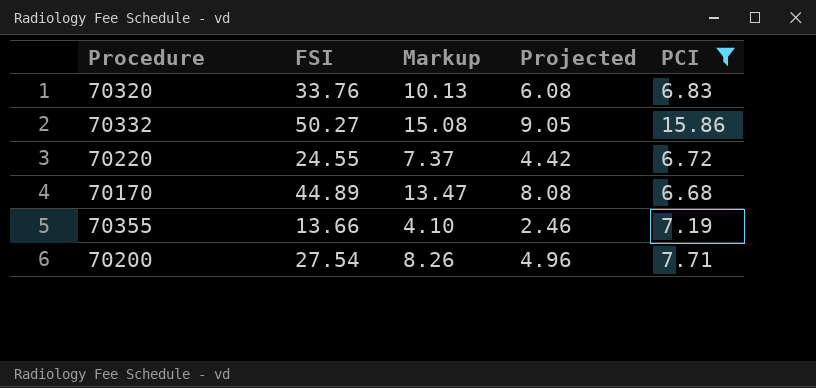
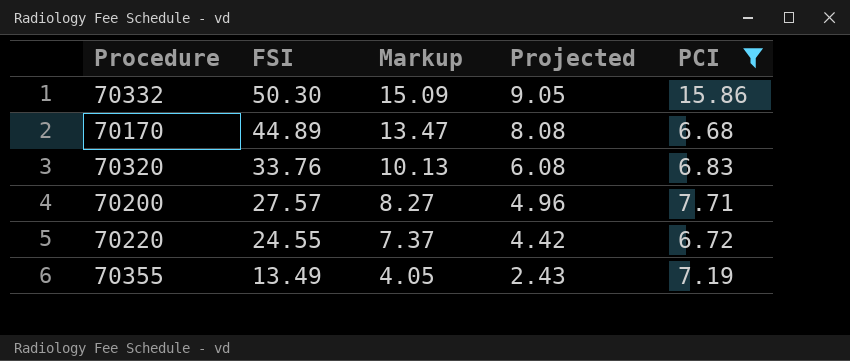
row order: none -> FSI descending
70332 | FSI: 50.27 -> 50.30
70332 | Markup: 15.08 -> 15.09
70200 | FSI: 27.54 -> 27.57
70200 | Markup: 8.26 -> 8.27
70355 | FSI: 13.66 -> 13.49
70355 | Markup: 4.10 -> 4.05
70355 | Projected: 2.46 -> 2.43

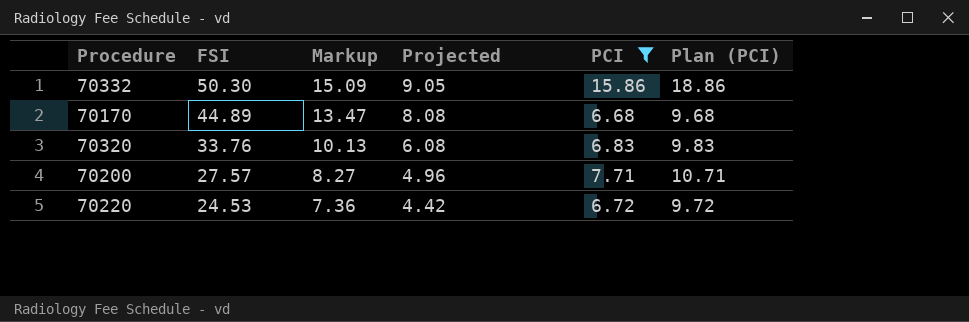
column Plan (PCI) | formula: none -> [PCI] + 3
row 70355: 13.49 | 4.05 | 2.43 | 7.19 -> none
70220 | FSI: 24.55 -> 24.53
70220 | Markup: 7.37 -> 7.36

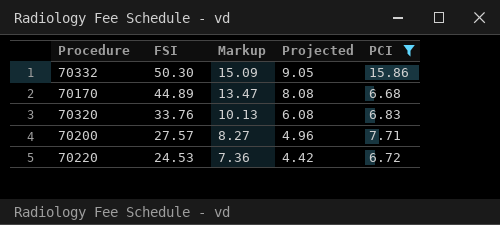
column Plan (PCI) | formula: [PCI] + 3 -> none

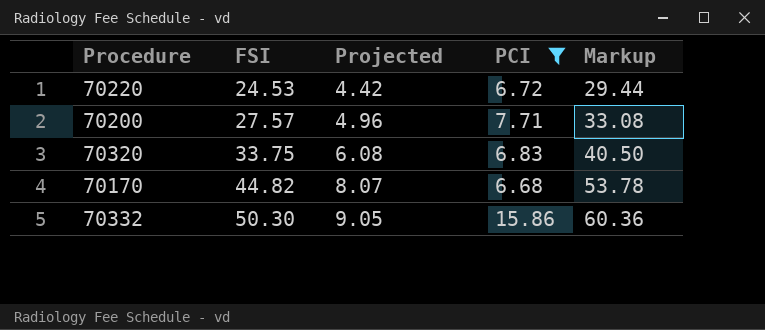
row order: FSI descending -> FSI ascending
column Markup | formula: [FSI] * 0.3 -> [FSI] * 1.2
column Markup | position: 3 -> 5
70320 | FSI: 33.76 -> 33.75
70170 | FSI: 44.89 -> 44.82
70170 | Projected: 8.08 -> 8.07

